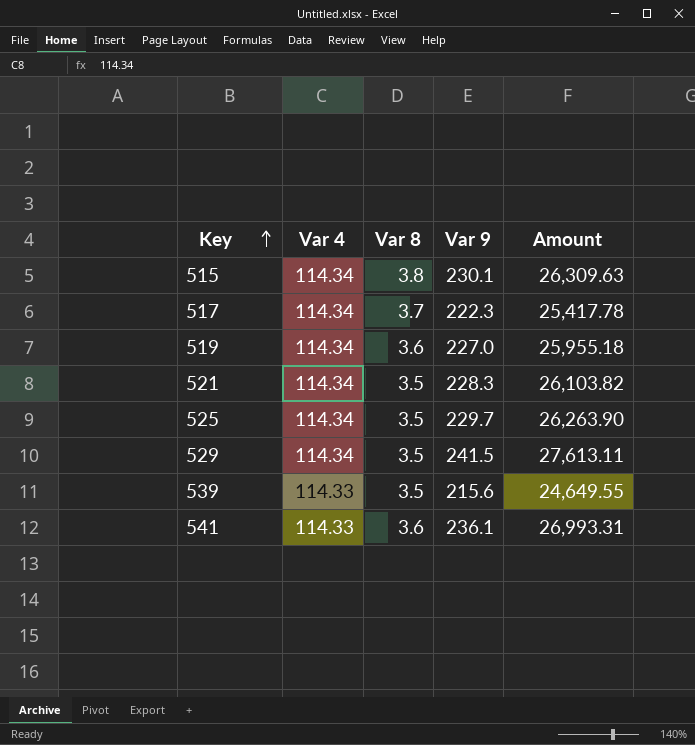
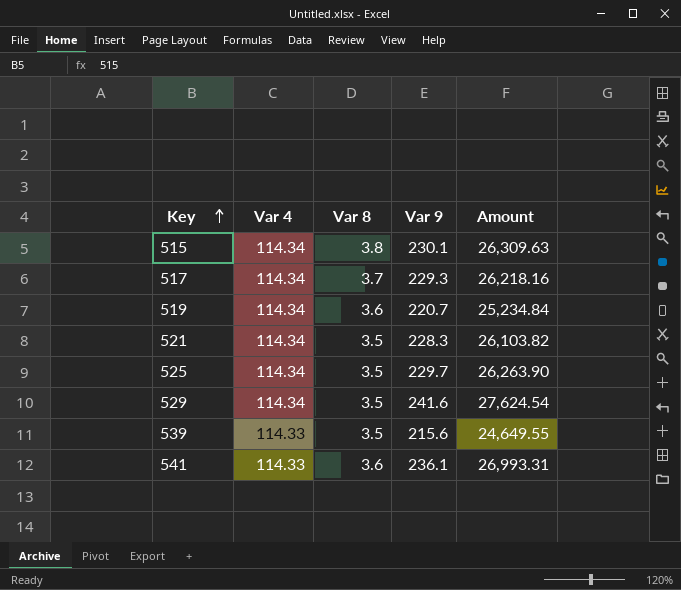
517 | Var 9: 222.3 -> 229.3
517 | Amount: 25,417.78 -> 26,218.16
519 | Var 9: 227.0 -> 220.7
519 | Amount: 25,955.18 -> 25,234.84
529 | Var 9: 241.5 -> 241.6
529 | Amount: 27,613.11 -> 27,624.54

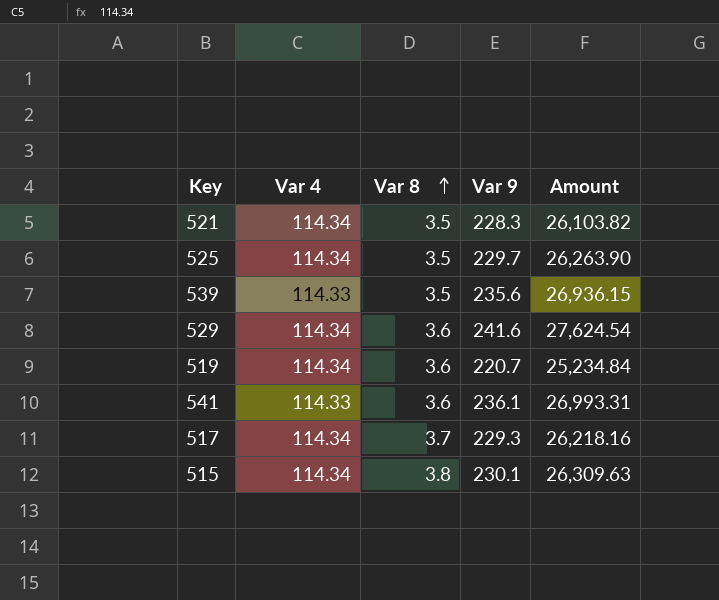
row order: Key ascending -> Var 8 ascending
539 | Var 9: 215.6 -> 235.6
539 | Amount: 24,649.55 -> 26,936.15
529 | Var 8: 3.5 -> 3.6

